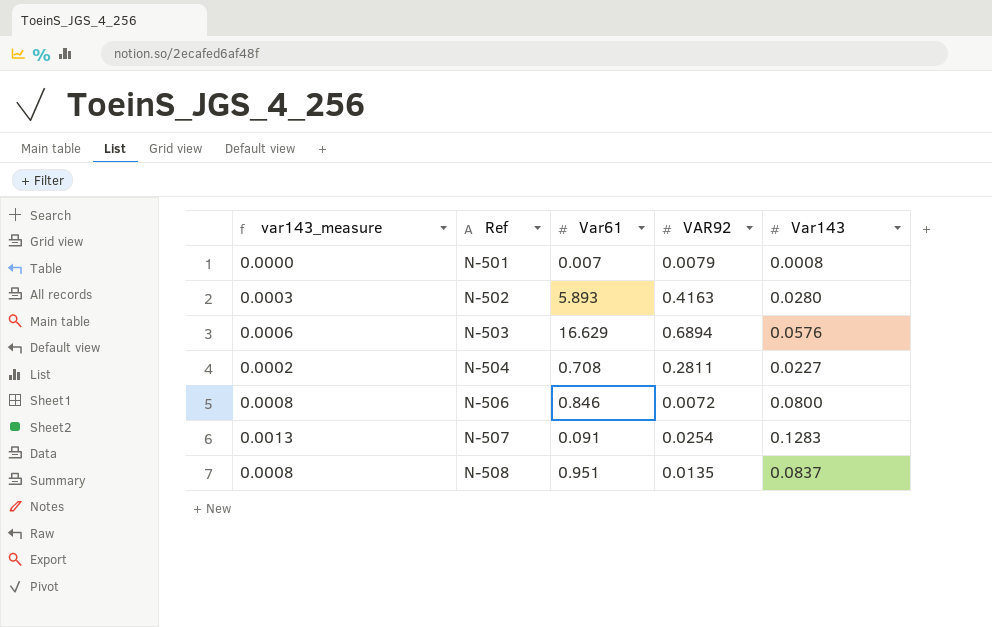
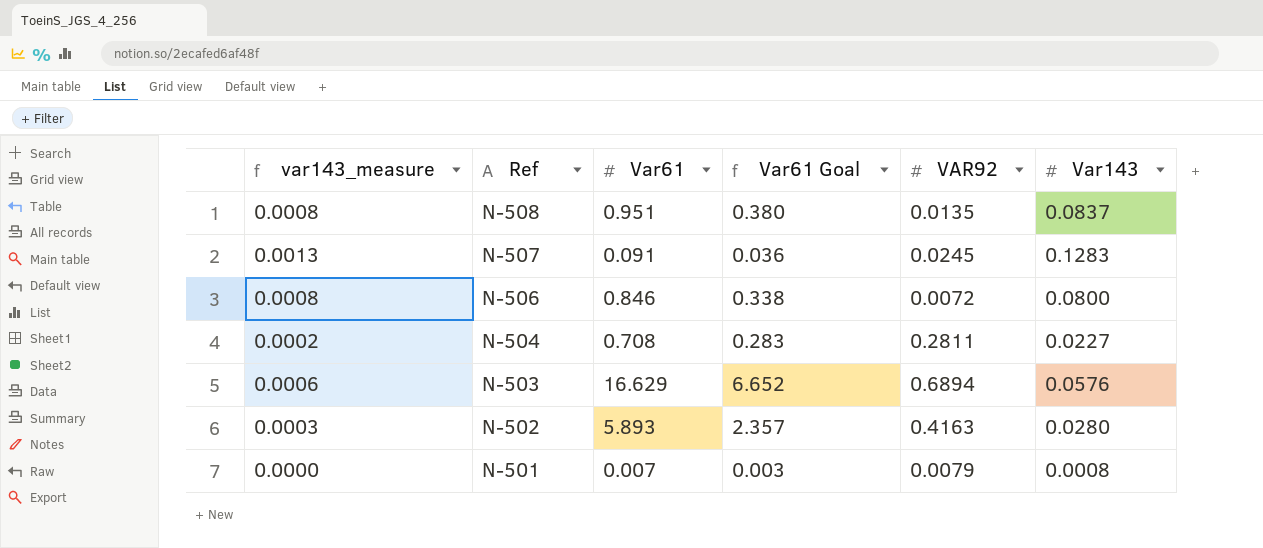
row order: Ref ascending -> Ref descending
column Var61 Goal | formula: none -> [Var61] * 0.4
N-507 | VAR92: 0.0254 -> 0.0245

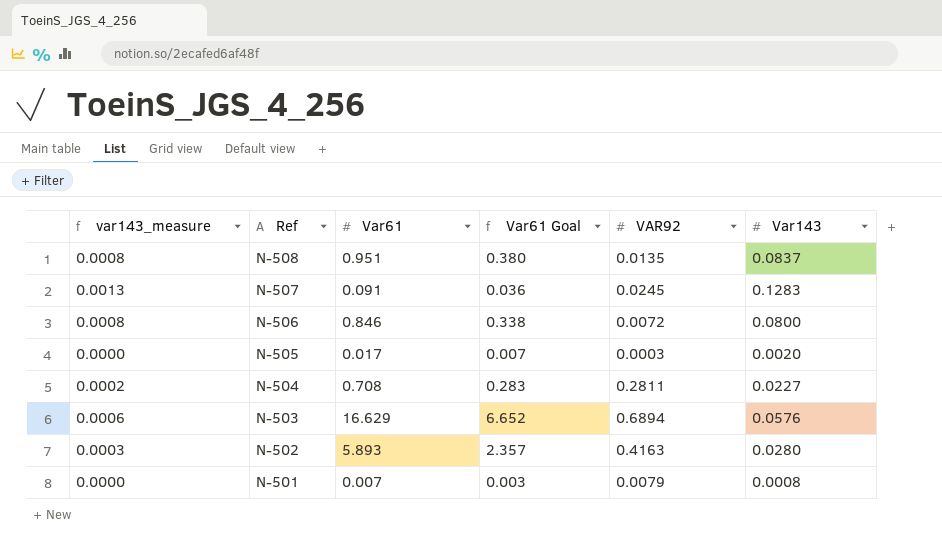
row N-505: none -> 0.0000 | 0.017 | 0.007 | 0.0003 | 0.0020

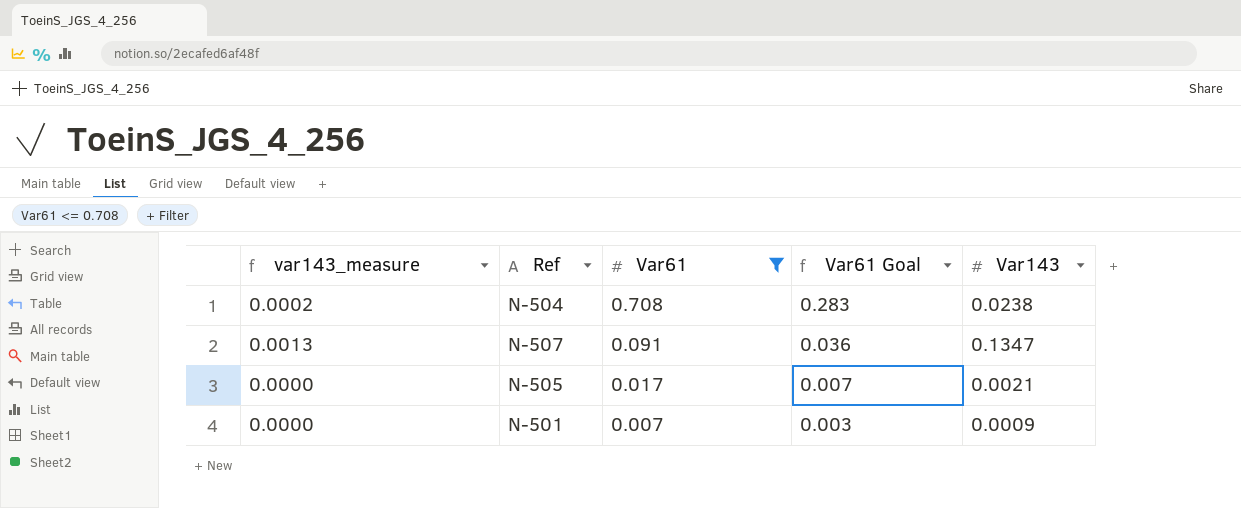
filter: none -> Var61 <= 0.708
row order: Ref descending -> Var61 descending
column VAR92 | position: 5 -> none
N-504 | Var143: 0.0227 -> 0.0238
N-507 | Var143: 0.1283 -> 0.1347
N-505 | Var143: 0.0020 -> 0.0021
N-501 | Var143: 0.0008 -> 0.0009

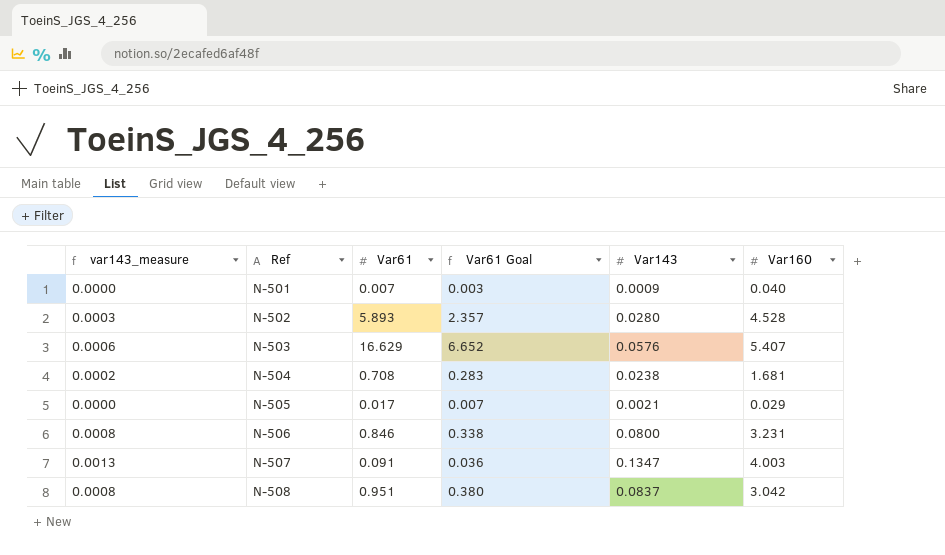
filter: Var61 <= 0.708 -> none
row order: Var61 descending -> Ref ascending
column Var160 | position: none -> 6

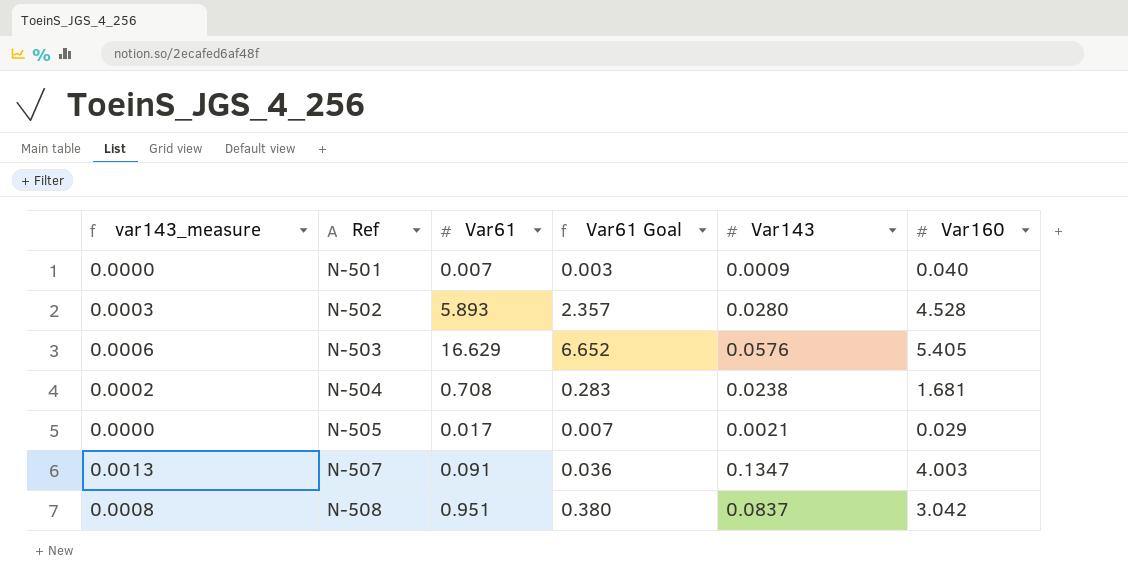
row N-506: 0.0008 | 0.846 | 0.338 | 0.0800 | 3.231 -> none
N-503 | Var160: 5.407 -> 5.405

